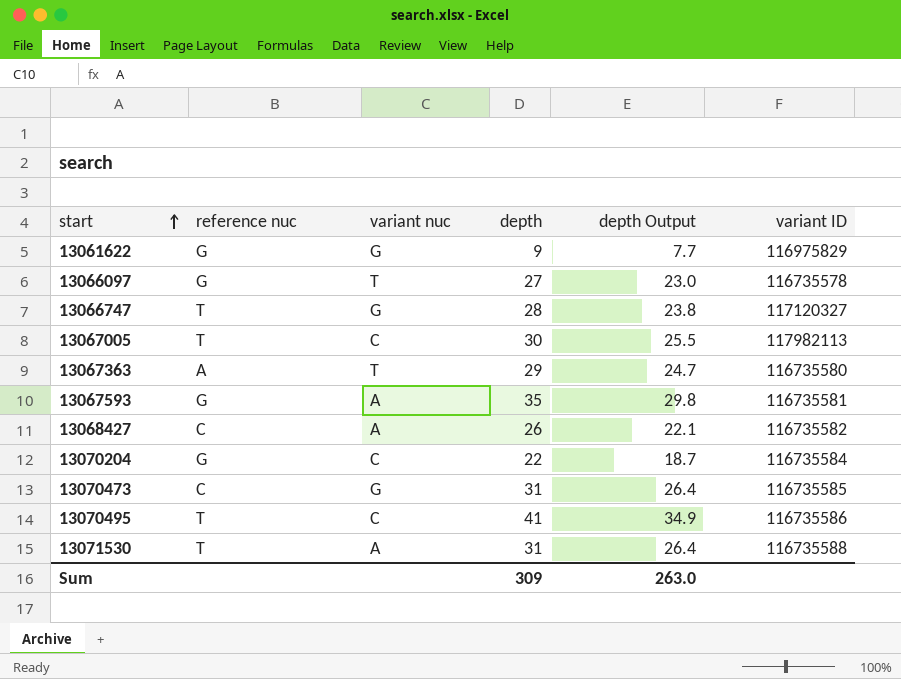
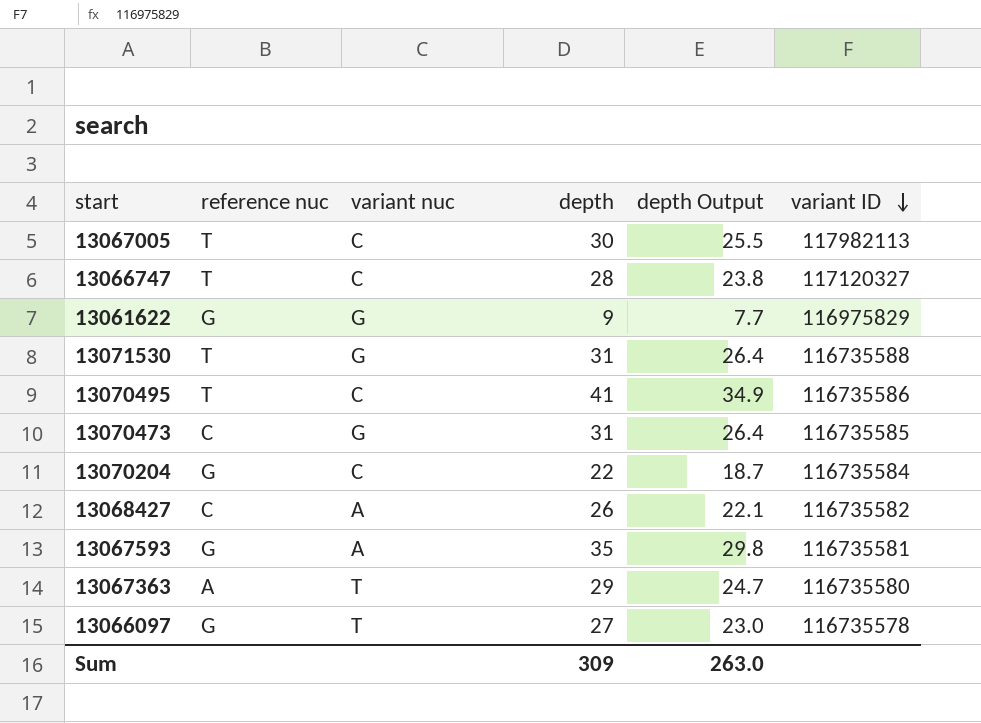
row order: start ascending -> variant ID descending
13066747 | variant nuc: G -> C
13071530 | variant nuc: A -> G

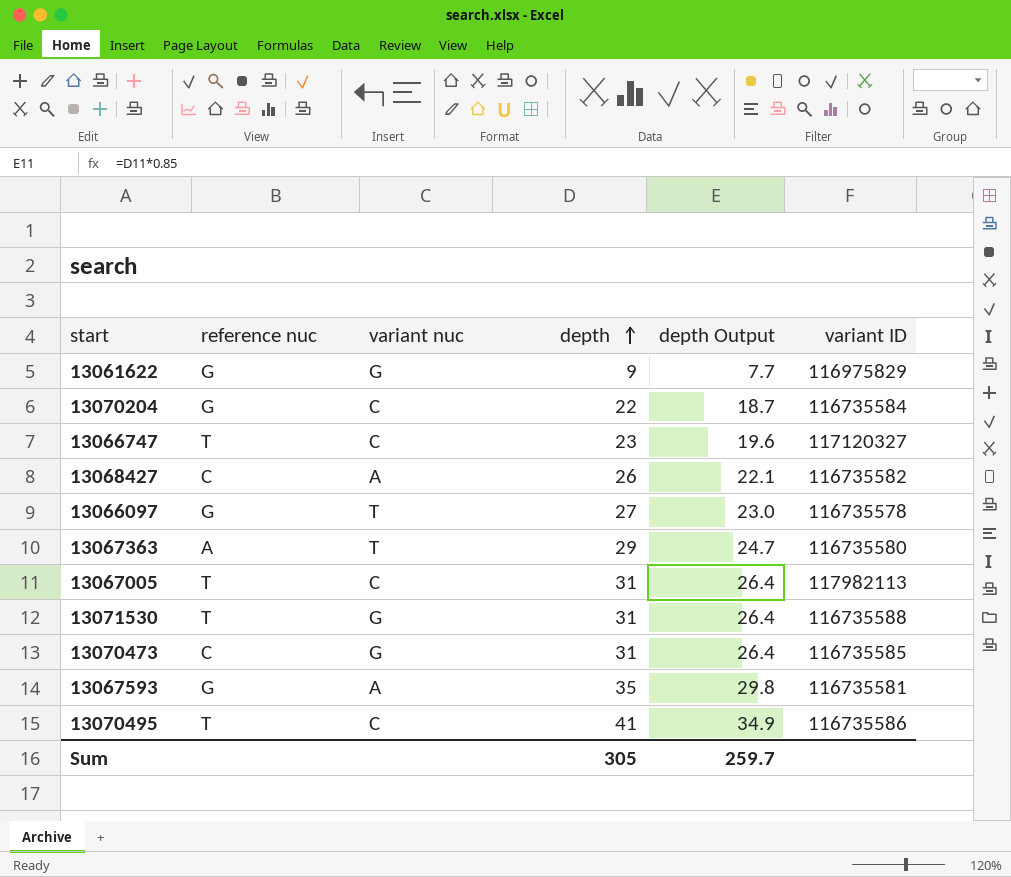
row order: variant ID descending -> depth ascending
13066747 | depth: 28 -> 23
13066747 | depth Output: 23.8 -> 19.6
13067005 | depth: 30 -> 31
13067005 | depth Output: 25.5 -> 26.4
Sum | depth: 309 -> 305
Sum | depth Output: 263.0 -> 259.7

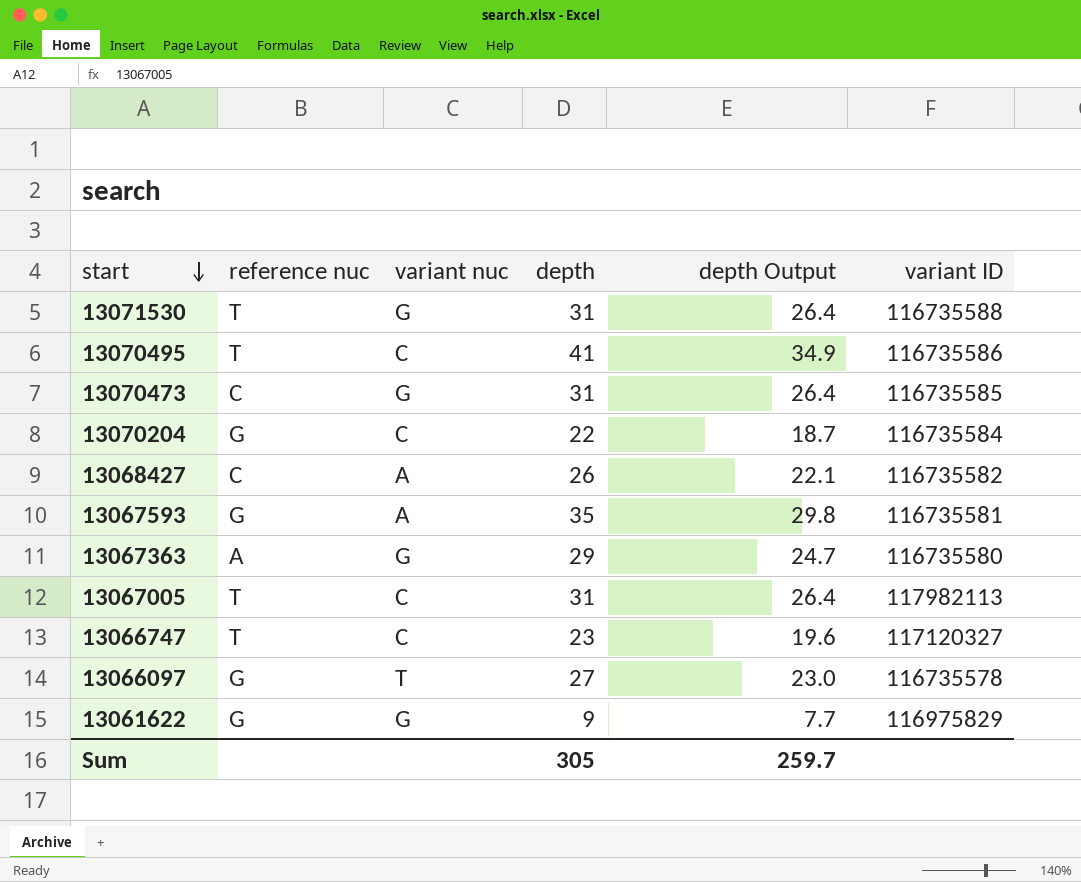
row order: depth ascending -> start descending
13067363 | variant nuc: T -> G

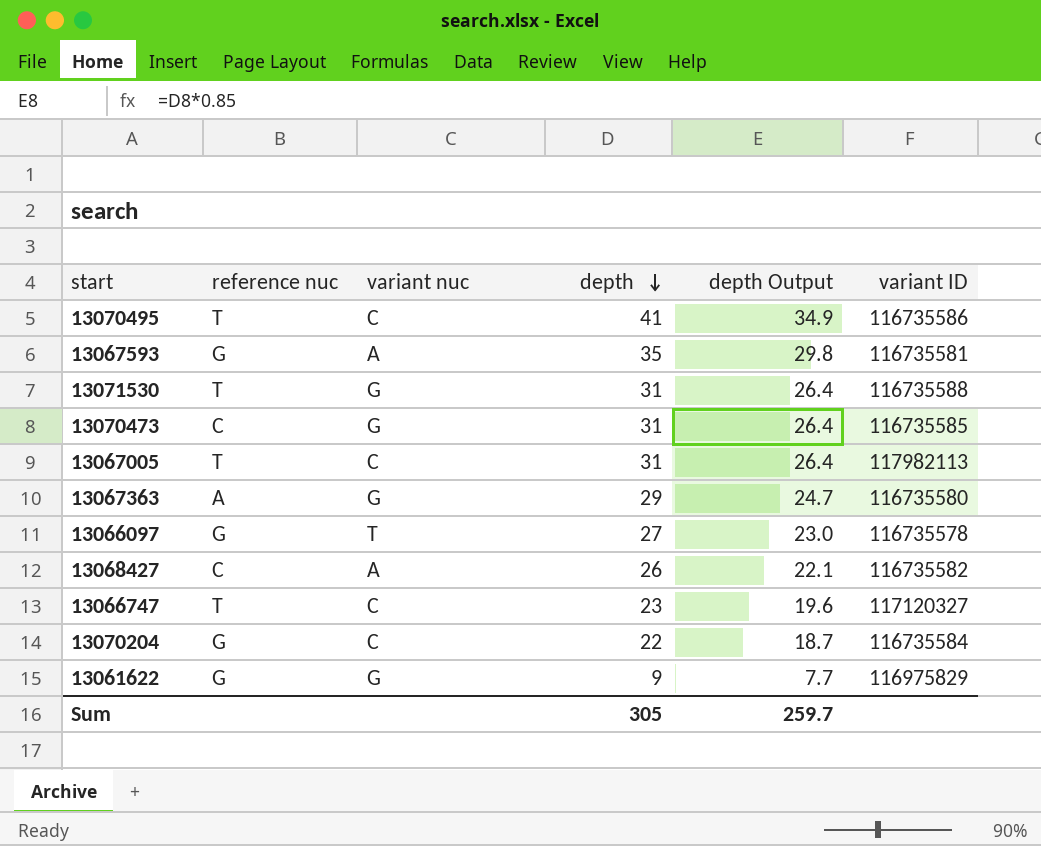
row order: start descending -> depth descending

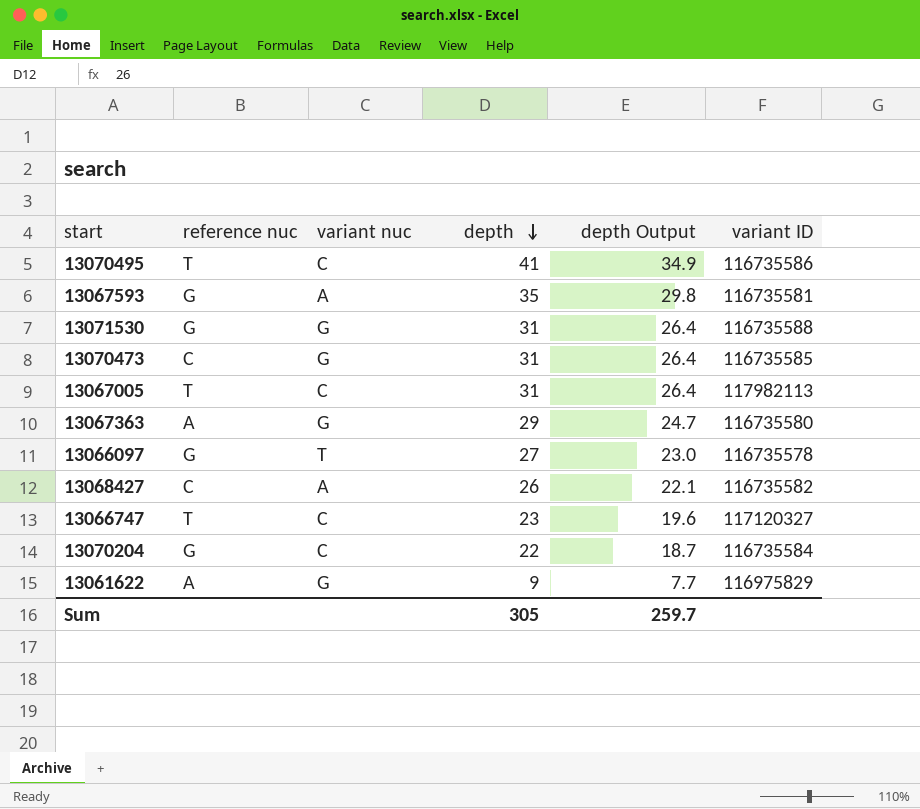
13071530 | reference nuc: T -> G
13061622 | reference nuc: G -> A

